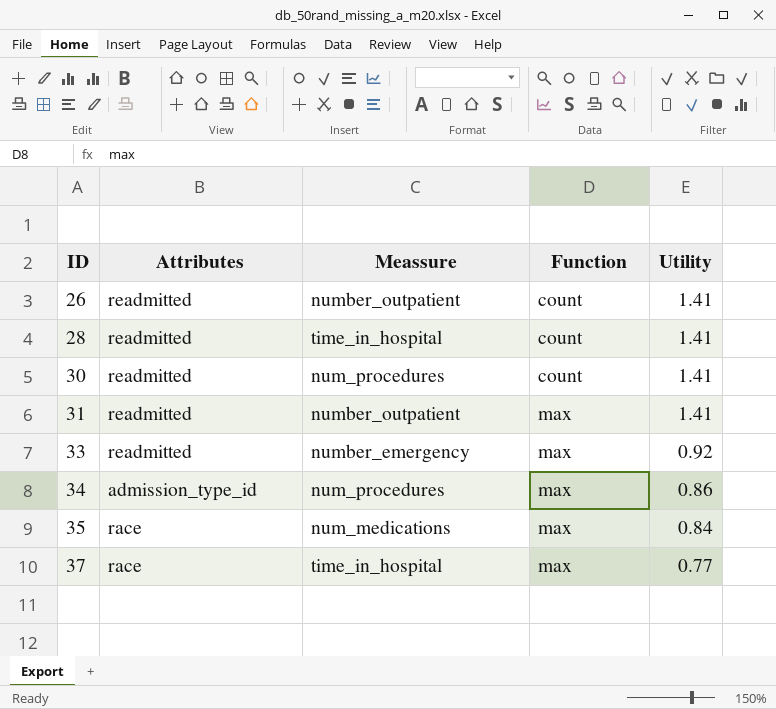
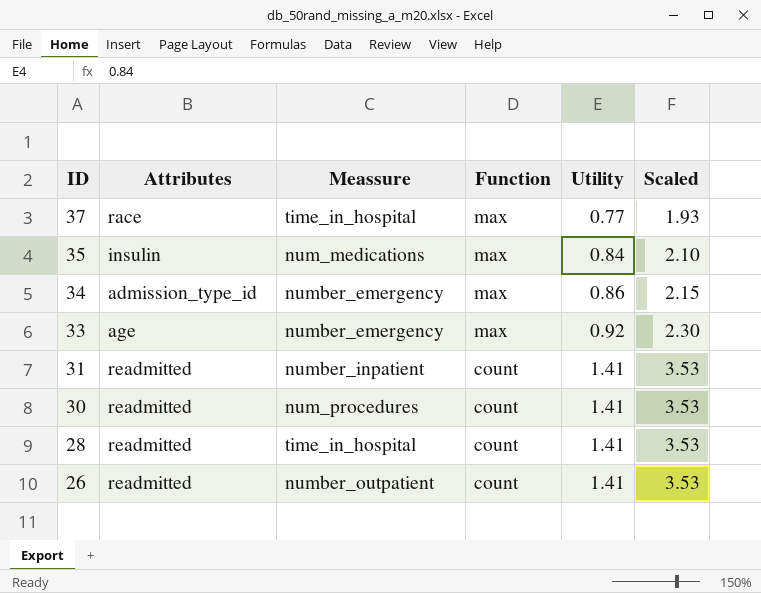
row order: ID ascending -> ID descending
column Scaled | formula: none -> [Utility] * 2.5
35 | Attributes: race -> insulin
34 | Meassure: num_procedures -> number_emergency
33 | Attributes: readmitted -> age
31 | Meassure: number_outpatient -> number_inpatient
31 | Function: max -> count

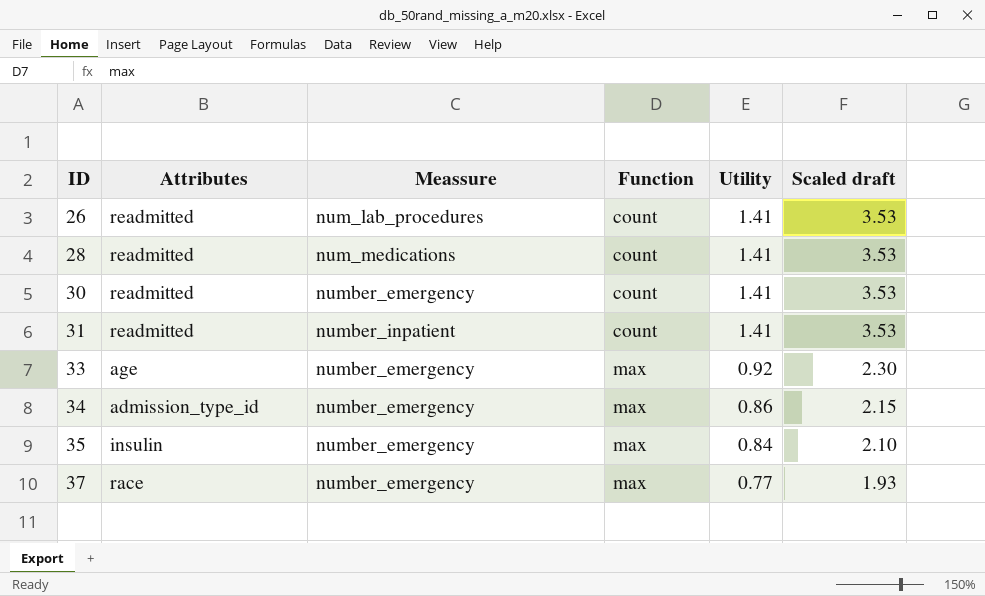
row order: ID descending -> ID ascending
column name: Scaled -> Scaled draft
26 | Meassure: number_outpatient -> num_lab_procedures
28 | Meassure: time_in_hospital -> num_medications
30 | Meassure: num_procedures -> number_emergency
35 | Meassure: num_medications -> number_emergency
37 | Meassure: time_in_hospital -> number_emergency

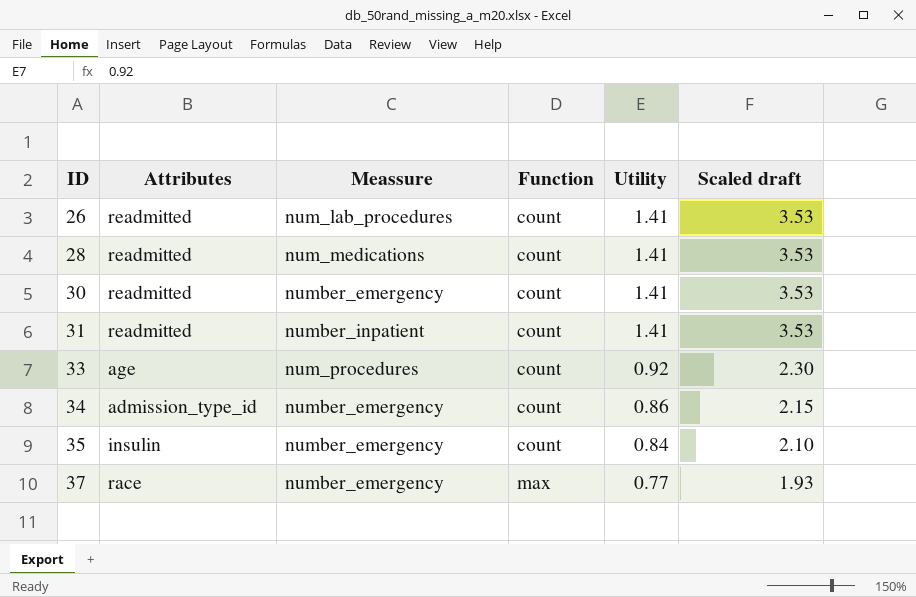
33 | Meassure: number_emergency -> num_procedures
33 | Function: max -> count
34 | Function: max -> count
35 | Function: max -> count

